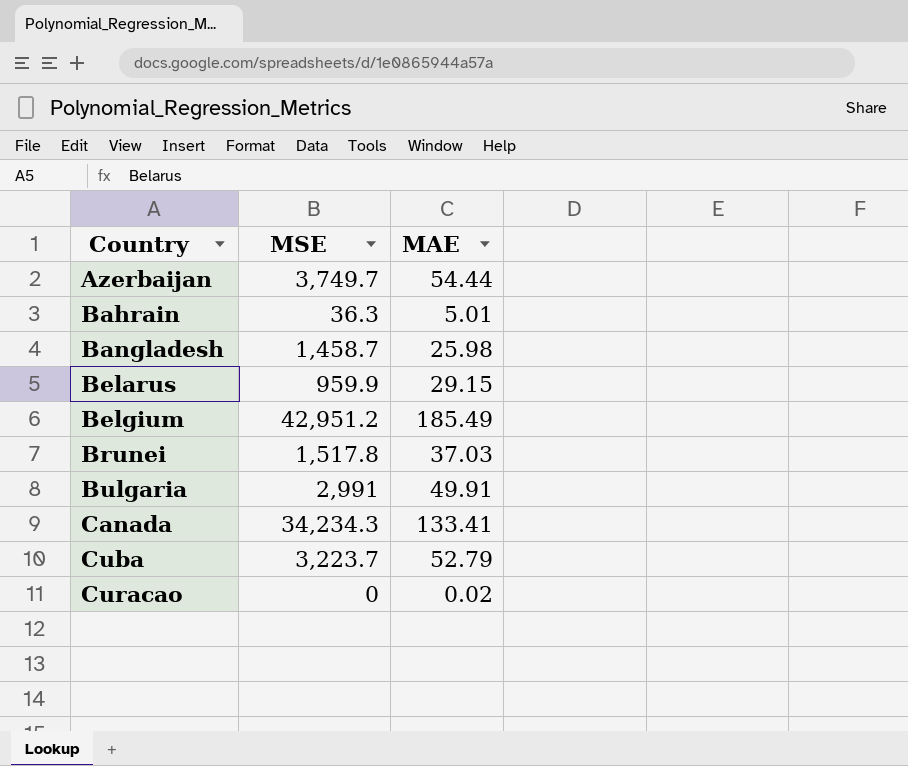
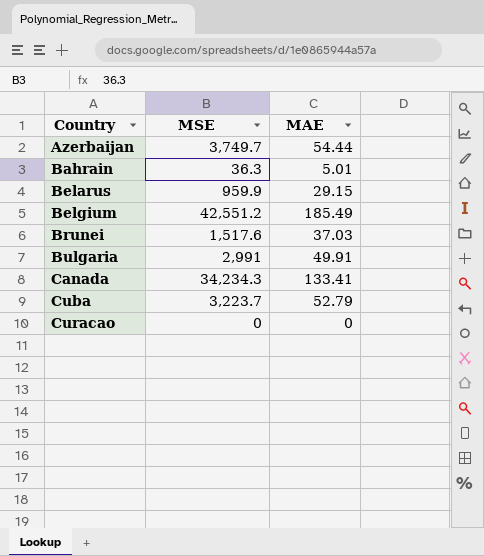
row Bangladesh: 1,458.7 | 25.98 -> none
Belgium | MSE: 42,951.2 -> 42,551.2
Brunei | MSE: 1,517.8 -> 1,517.6
Curacao | MAE: 0.02 -> 0

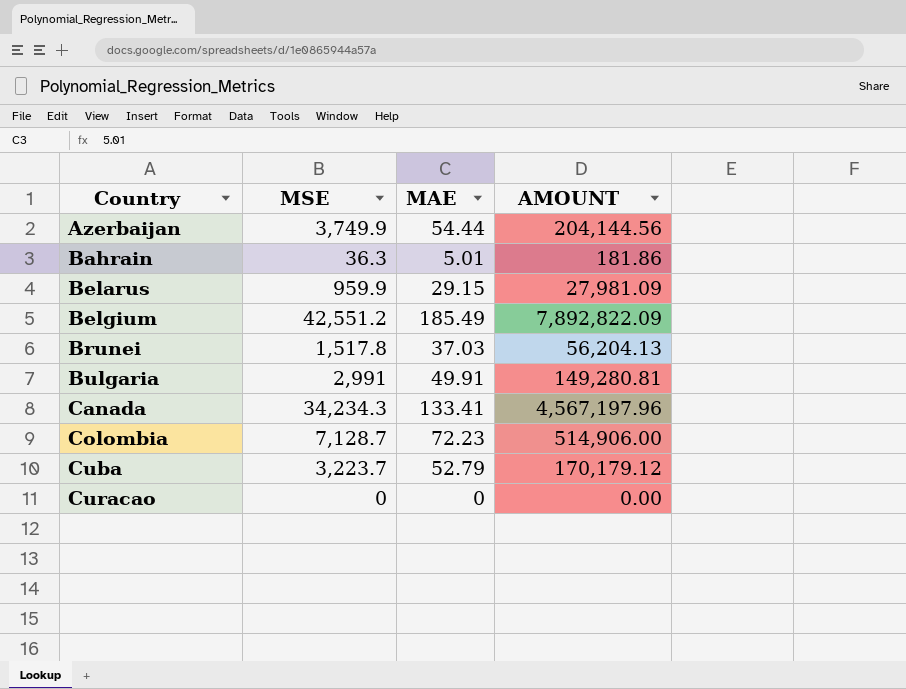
column AMOUNT | formula: none -> [MSE] * [MAE]
Azerbaijan | MSE: 3,749.7 -> 3,749.9
Brunei | MSE: 1,517.6 -> 1,517.8
row Colombia: none -> 7,128.7 | 72.23 | 514,906.00

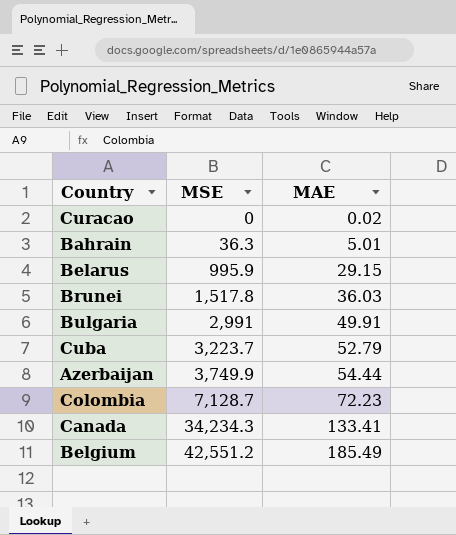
row order: Country ascending -> MSE ascending
column AMOUNT | formula: [MSE] * [MAE] -> none
Curacao | MAE: 0 -> 0.02
Belarus | MSE: 959.9 -> 995.9
Brunei | MAE: 37.03 -> 36.03

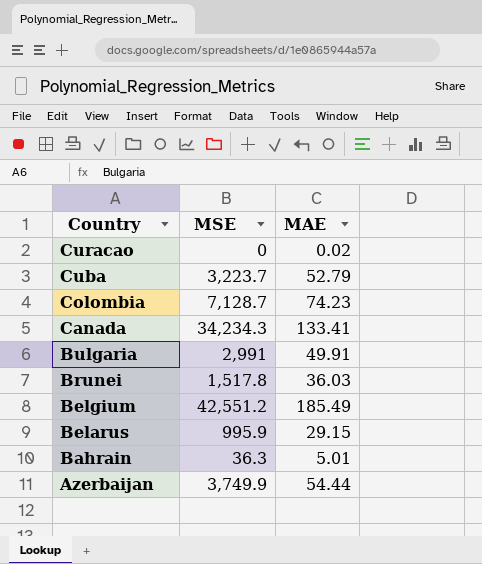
row order: MSE ascending -> Country descending
Colombia | MAE: 72.23 -> 74.23

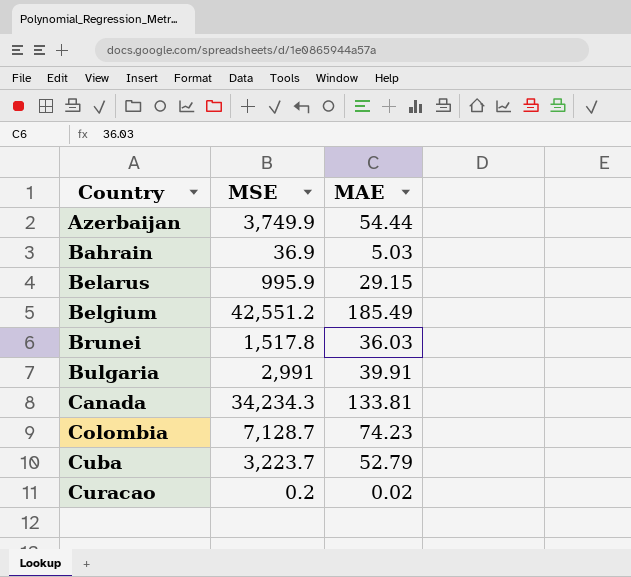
row order: Country descending -> Country ascending
Bahrain | MSE: 36.3 -> 36.9
Bahrain | MAE: 5.01 -> 5.03
Bulgaria | MAE: 49.91 -> 39.91
Canada | MAE: 133.41 -> 133.81
Curacao | MSE: 0 -> 0.2

